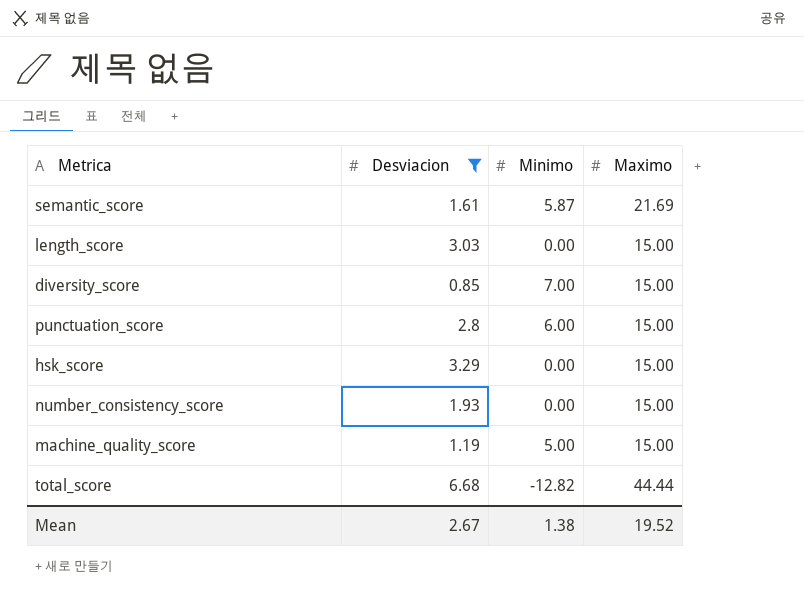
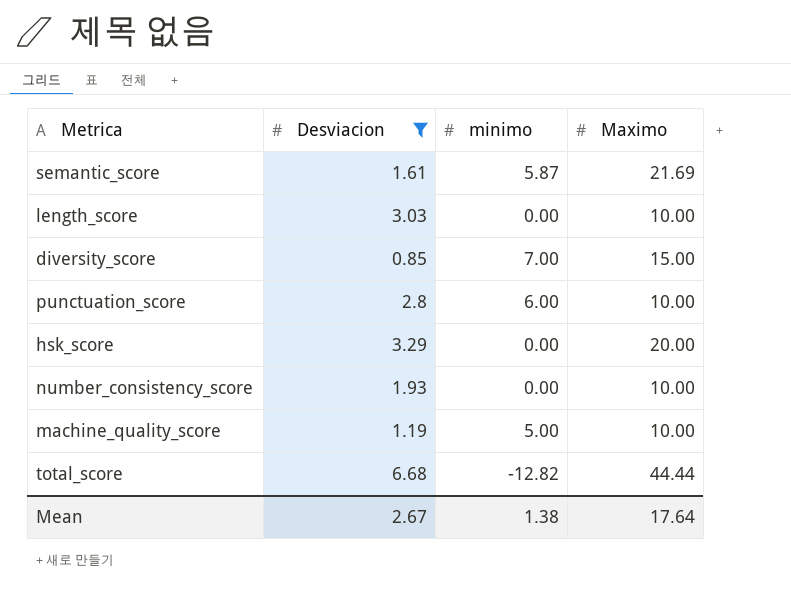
column name: Minimo -> minimo
length_score | Maximo: 15.00 -> 10.00
punctuation_score | Maximo: 15.00 -> 10.00
hsk_score | Maximo: 15.00 -> 20.00
number_consistency_score | Maximo: 15.00 -> 10.00
machine_quality_score | Maximo: 15.00 -> 10.00
Mean | Maximo: 19.52 -> 17.64

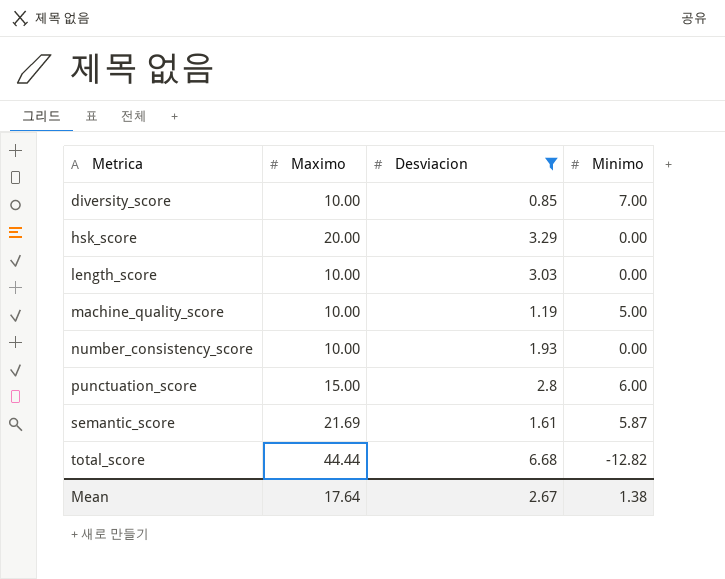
row order: none -> Metrica ascending
column Maximo | position: 4 -> 2
column name: minimo -> Minimo
diversity_score | Maximo: 15.00 -> 10.00
punctuation_score | Maximo: 10.00 -> 15.00

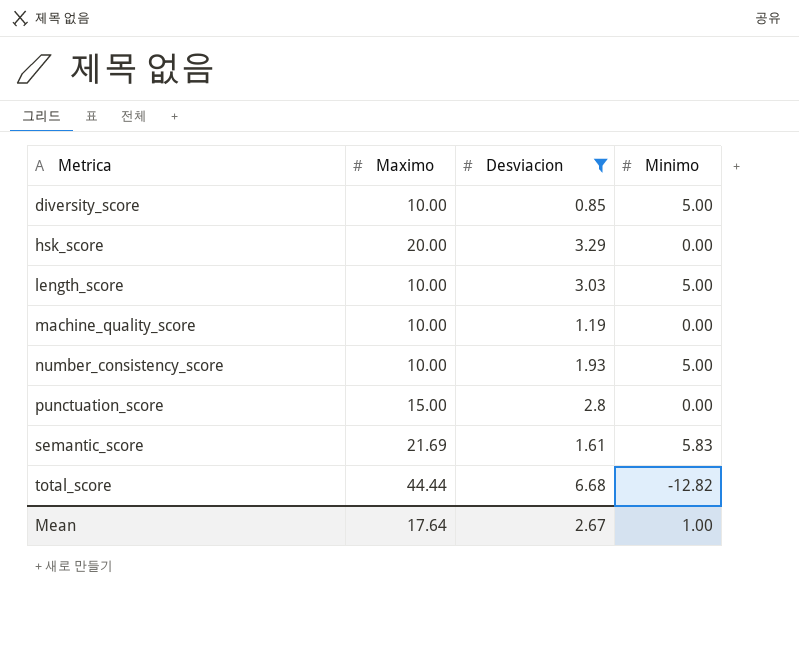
diversity_score | Minimo: 7.00 -> 5.00
length_score | Minimo: 0.00 -> 5.00
machine_quality_score | Minimo: 5.00 -> 0.00
number_consistency_score | Minimo: 0.00 -> 5.00
punctuation_score | Minimo: 6.00 -> 0.00
semantic_score | Minimo: 5.87 -> 5.83
Mean | Minimo: 1.38 -> 1.00

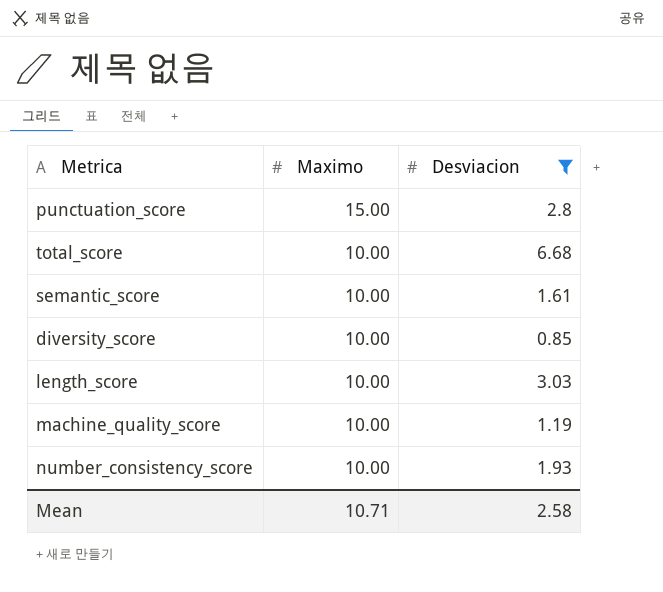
row order: Metrica ascending -> Maximo descending
column Minimo | position: 4 -> none
row hsk_score: 20.00 | 3.29 | 0.00 -> none
total_score | Maximo: 44.44 -> 10.00
semantic_score | Maximo: 21.69 -> 10.00
Mean | Maximo: 17.64 -> 10.71
Mean | Desviacion: 2.67 -> 2.58

